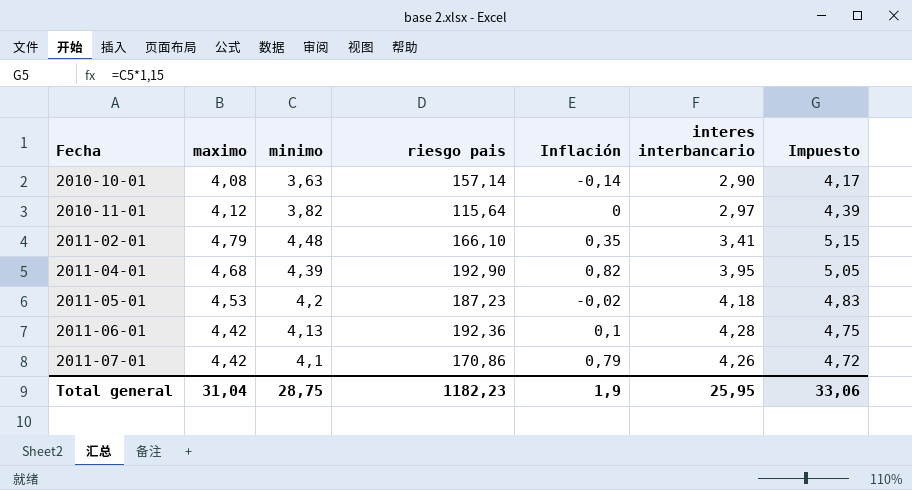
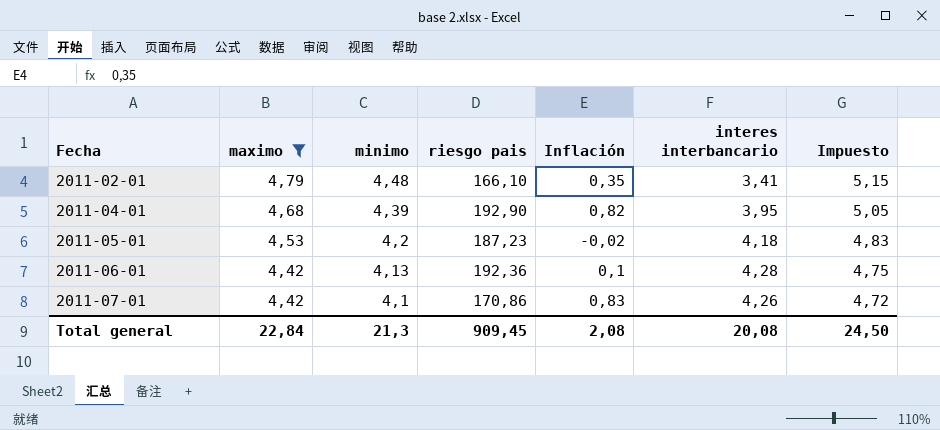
filter: none -> maximo >= 4,42
2011-07-01 | Inflación: 0,79 -> 0,83
Total general | maximo: 31,04 -> 22,84
Total general | minimo: 28,75 -> 21,3
Total general | riesgo pais: 1182,23 -> 909,45
Total general | Inflación: 1,9 -> 2,08
Total general | interes interbancario: 25,95 -> 20,08
Total general | Impuesto: 33,06 -> 24,50

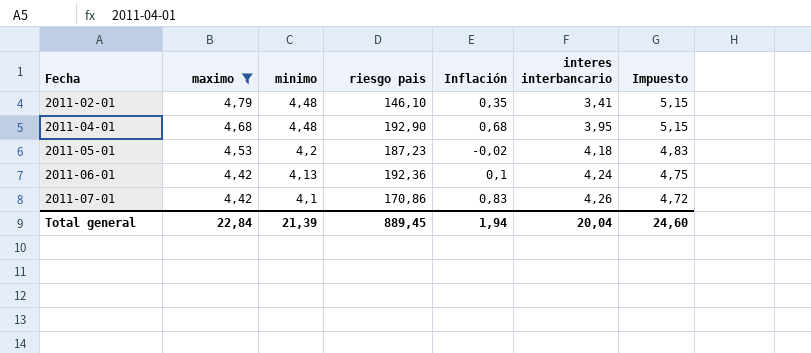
2011-02-01 | riesgo pais: 166,10 -> 146,10
2011-04-01 | minimo: 4,39 -> 4,48
2011-04-01 | Inflación: 0,82 -> 0,68
2011-04-01 | Impuesto: 5,05 -> 5,15
2011-06-01 | interes interbancario: 4,28 -> 4,24
Total general | minimo: 21,3 -> 21,39
Total general | riesgo pais: 909,45 -> 889,45
Total general | Inflación: 2,08 -> 1,94
Total general | interes interbancario: 20,08 -> 20,04
Total general | Impuesto: 24,50 -> 24,60

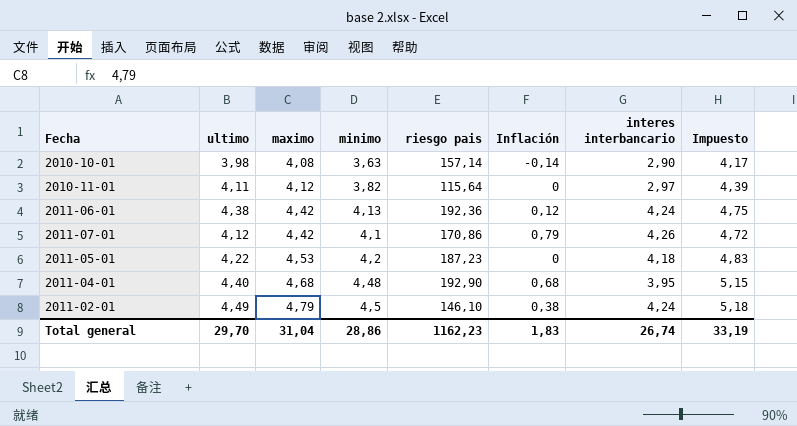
filter: maximo >= 4,42 -> none
row order: Fecha ascending -> maximo ascending
column ultimo | position: none -> 2
2011-06-01 | Inflación: 0,1 -> 0,12
2011-07-01 | Inflación: 0,83 -> 0,79
2011-05-01 | Inflación: -0,02 -> 0
2011-02-01 | minimo: 4,48 -> 4,5
2011-02-01 | Inflación: 0,35 -> 0,38
2011-02-01 | interes interbancario: 3,41 -> 4,24
2011-02-01 | Impuesto: 5,15 -> 5,18
Total general | maximo: 22,84 -> 31,04
Total general | minimo: 21,39 -> 28,86
Total general | riesgo pais: 889,45 -> 1162,23
Total general | Inflación: 1,94 -> 1,83
Total general | interes interbancario: 20,04 -> 26,74
Total general | Impuesto: 24,60 -> 33,19

